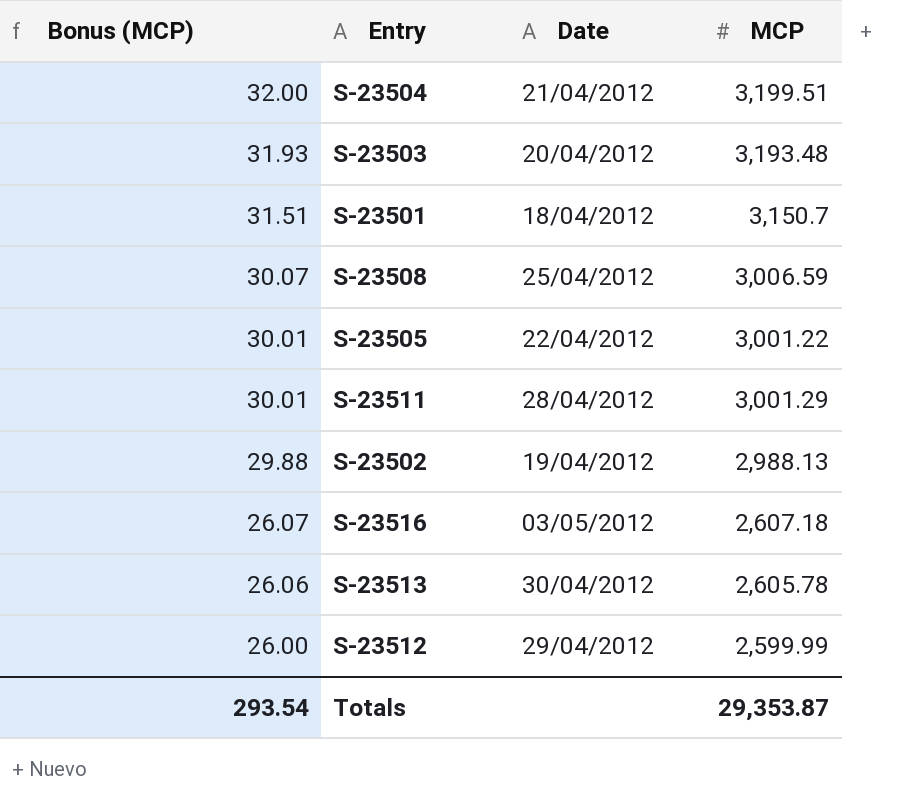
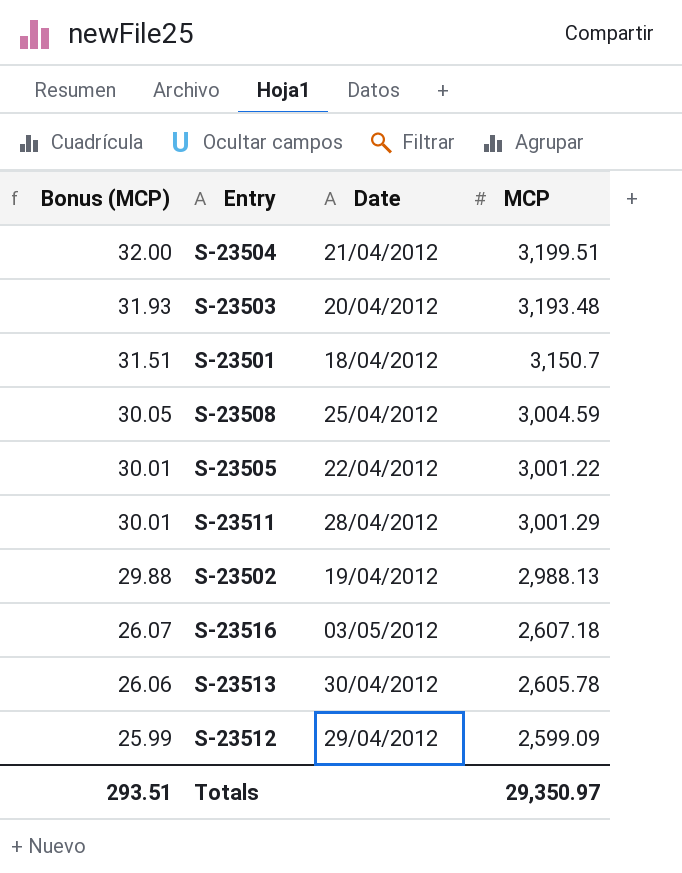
S-23508 | Bonus (MCP): 30.07 -> 30.05
S-23508 | MCP: 3,006.59 -> 3,004.59
S-23512 | Bonus (MCP): 26.00 -> 25.99
S-23512 | MCP: 2,599.99 -> 2,599.09
Totals | Bonus (MCP): 293.54 -> 293.51
Totals | MCP: 29,353.87 -> 29,350.97

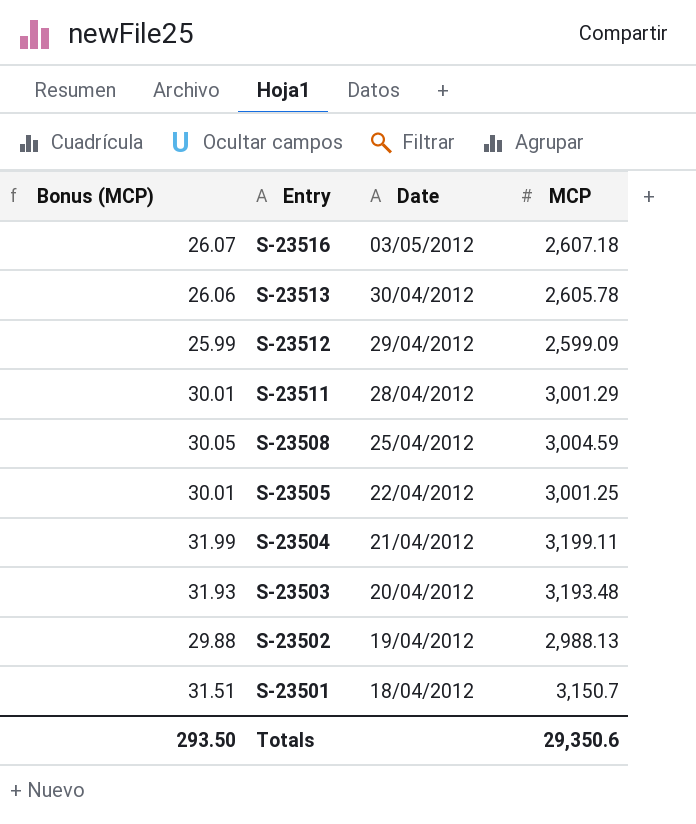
row order: Bonus (MCP) descending -> Entry descending
S-23505 | MCP: 3,001.22 -> 3,001.25
S-23504 | Bonus (MCP): 32.00 -> 31.99
S-23504 | MCP: 3,199.51 -> 3,199.11
Totals | Bonus (MCP): 293.51 -> 293.50
Totals | MCP: 29,350.97 -> 29,350.6

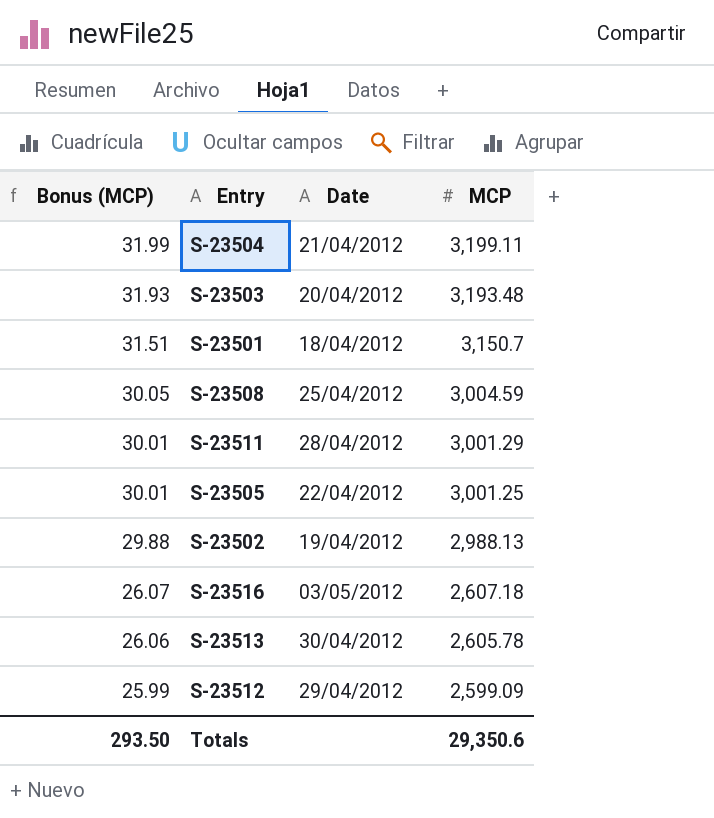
row order: Entry descending -> Bonus (MCP) descending

